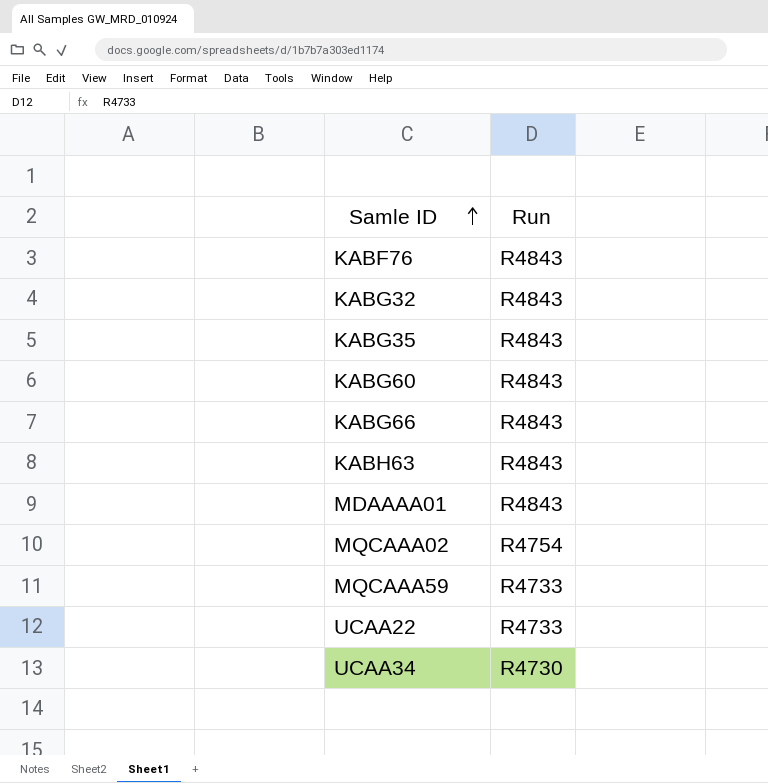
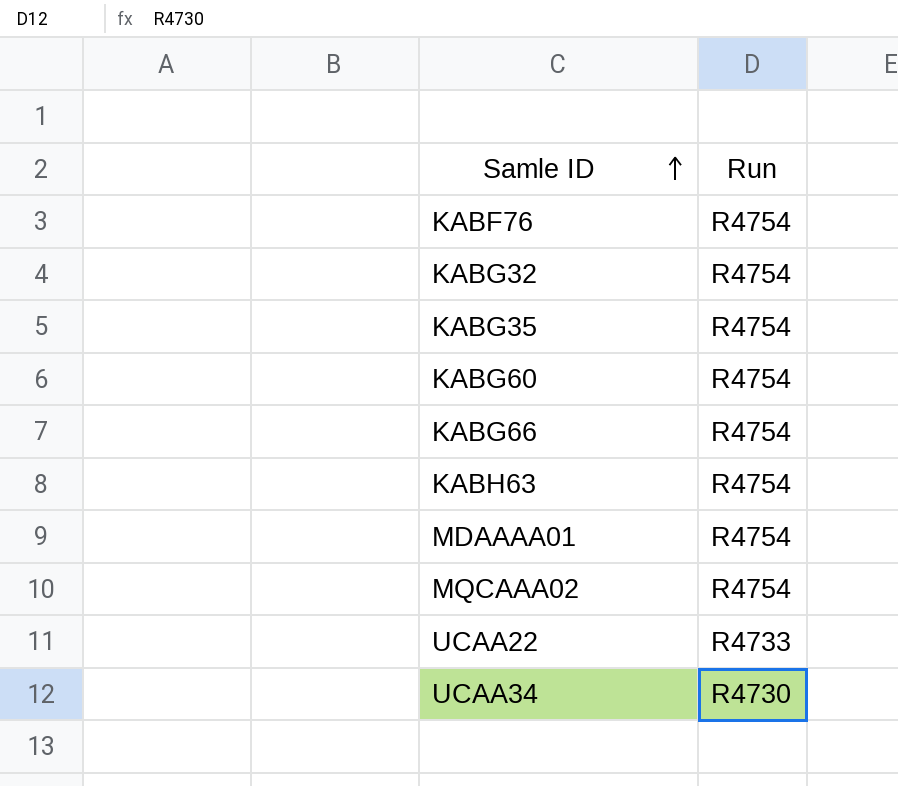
row MQCAAA59: R4733 -> none
KABF76 | Run: R4843 -> R4754
KABG32 | Run: R4843 -> R4754
KABG35 | Run: R4843 -> R4754
KABG60 | Run: R4843 -> R4754
KABG66 | Run: R4843 -> R4754
KABH63 | Run: R4843 -> R4754
MDAAAA01 | Run: R4843 -> R4754

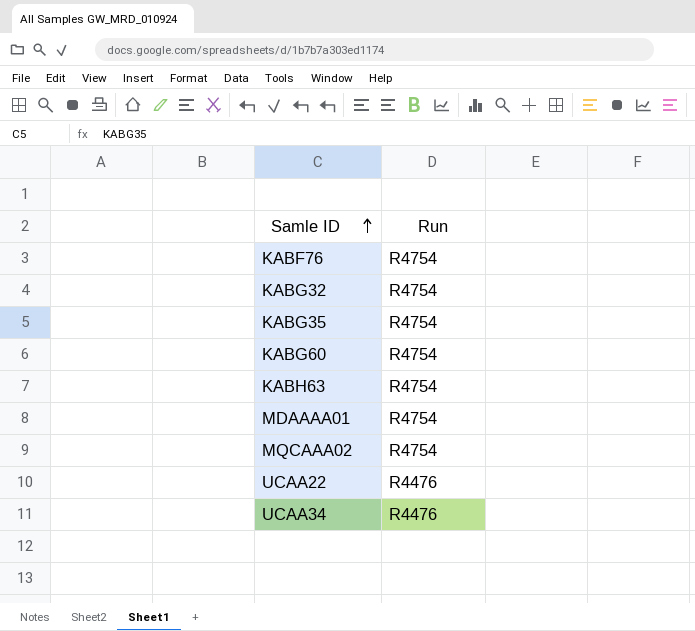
row KABG66: R4754 -> none
UCAA22 | Run: R4733 -> R4476
UCAA34 | Run: R4730 -> R4476

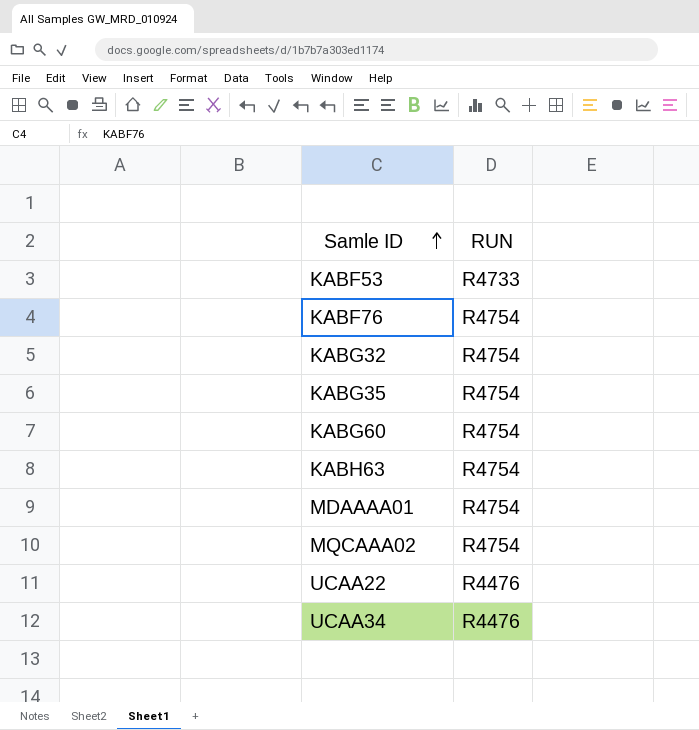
column name: Run -> RUN
row KABF53: none -> R4733

